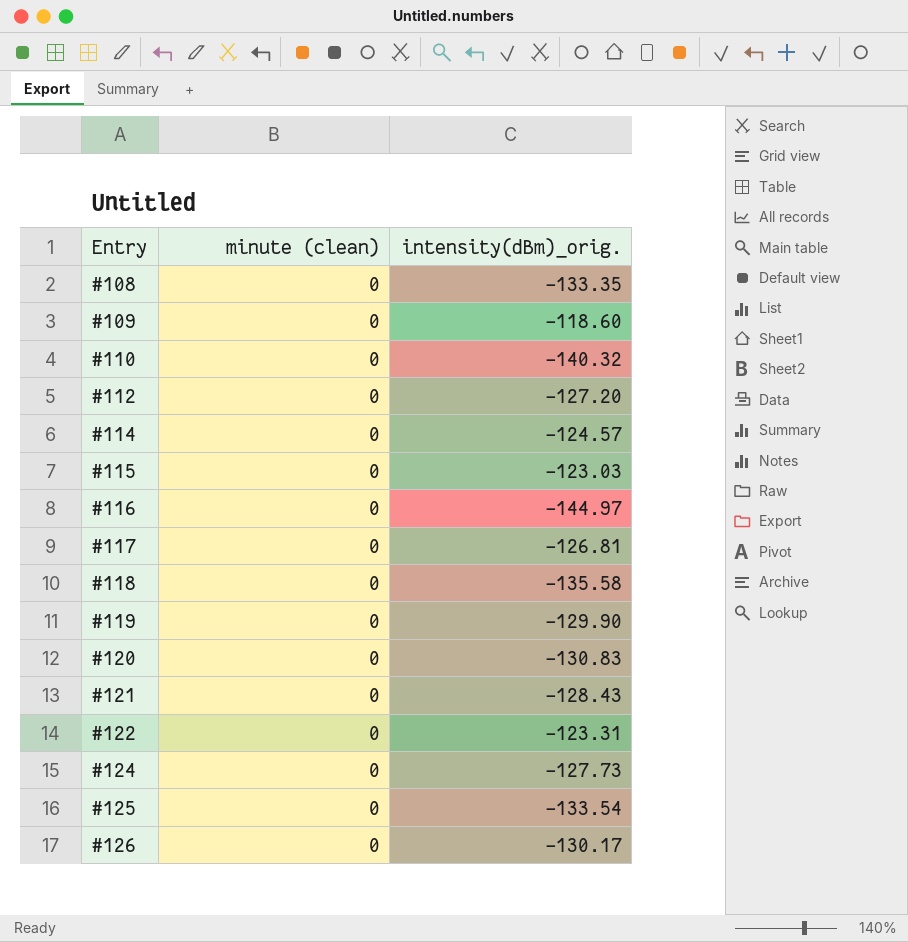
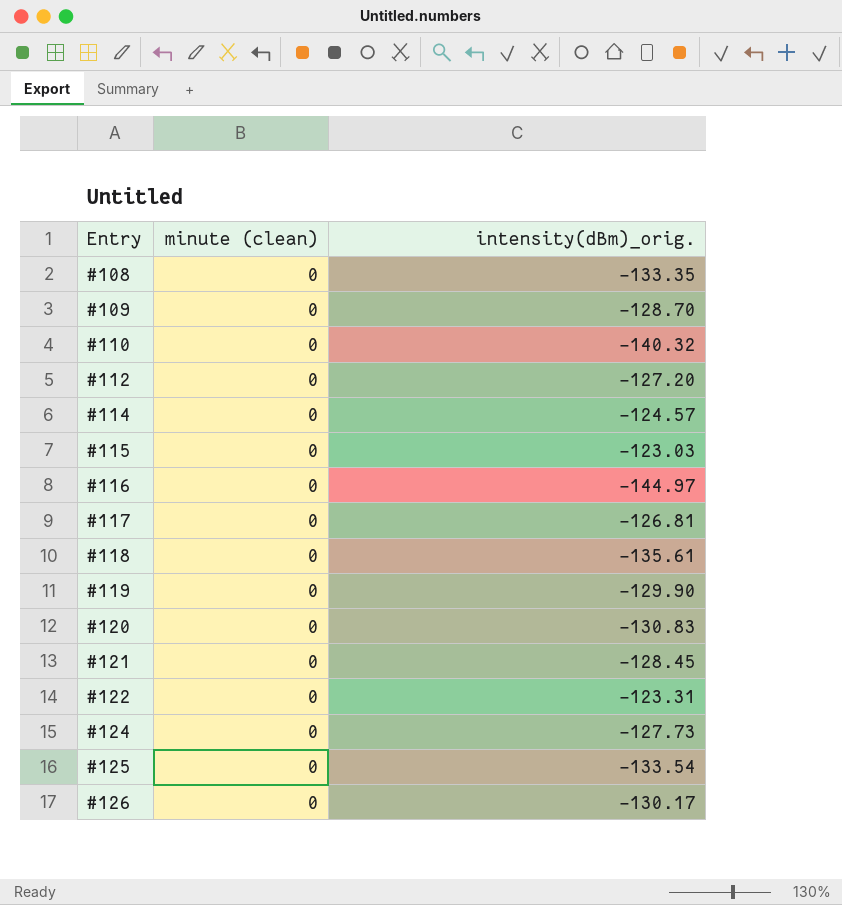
#109 | intensity(dBm)_orig.: -118.60 -> -128.70
#118 | intensity(dBm)_orig.: -135.58 -> -135.61
#121 | intensity(dBm)_orig.: -128.43 -> -128.45

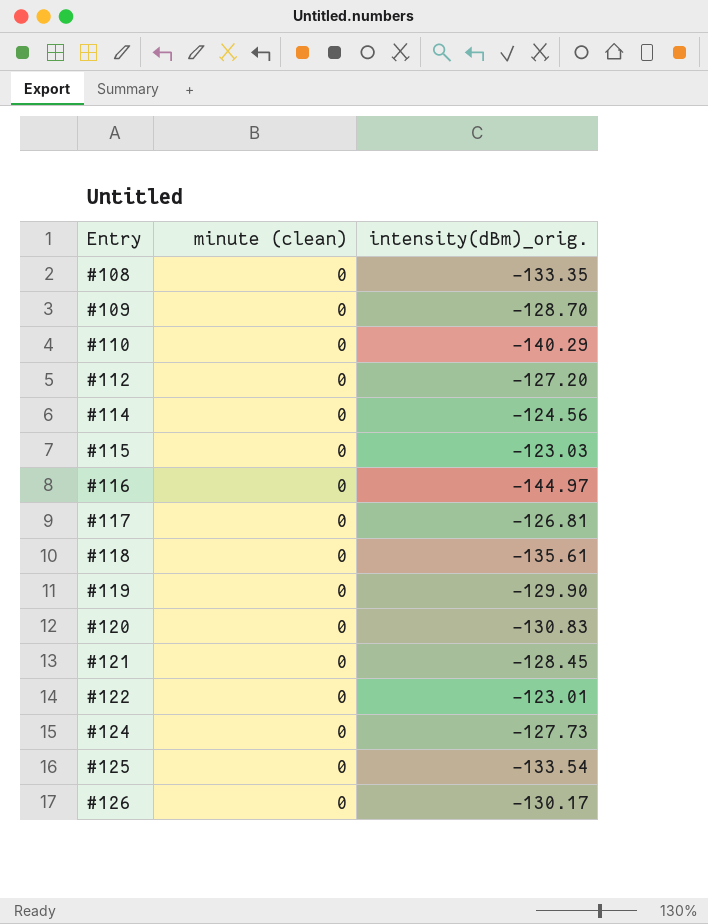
#110 | intensity(dBm)_orig.: -140.32 -> -140.29
#114 | intensity(dBm)_orig.: -124.57 -> -124.56
#122 | intensity(dBm)_orig.: -123.31 -> -123.01

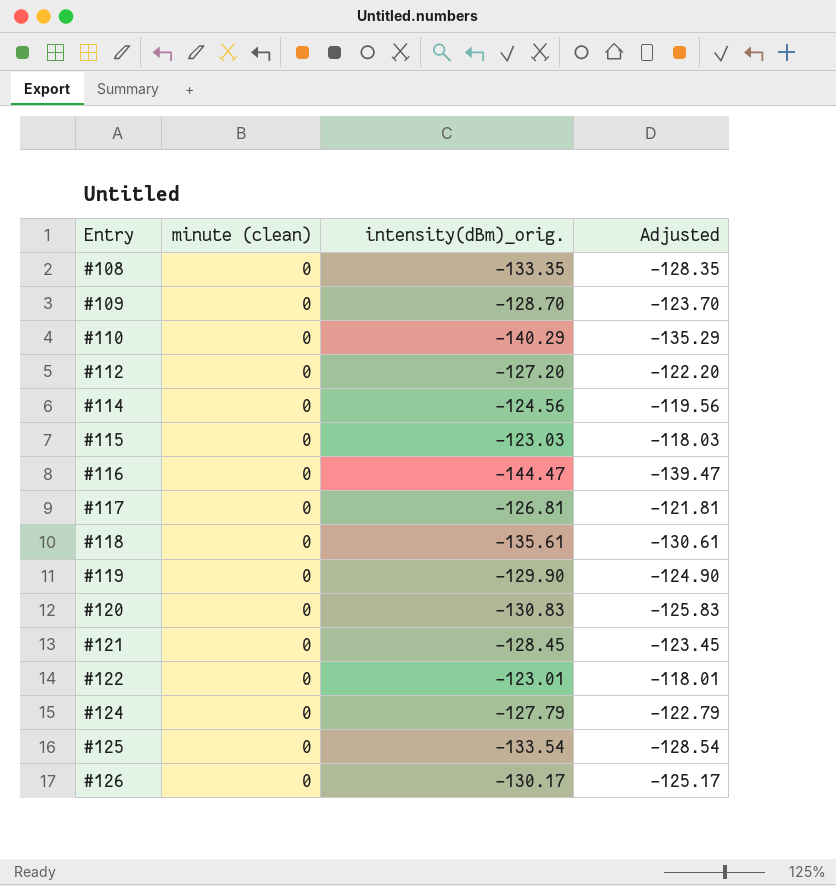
column Adjusted | formula: none -> [intensity(dBm)_orig.] + 5
#116 | intensity(dBm)_orig.: -144.97 -> -144.47
#124 | intensity(dBm)_orig.: -127.73 -> -127.79

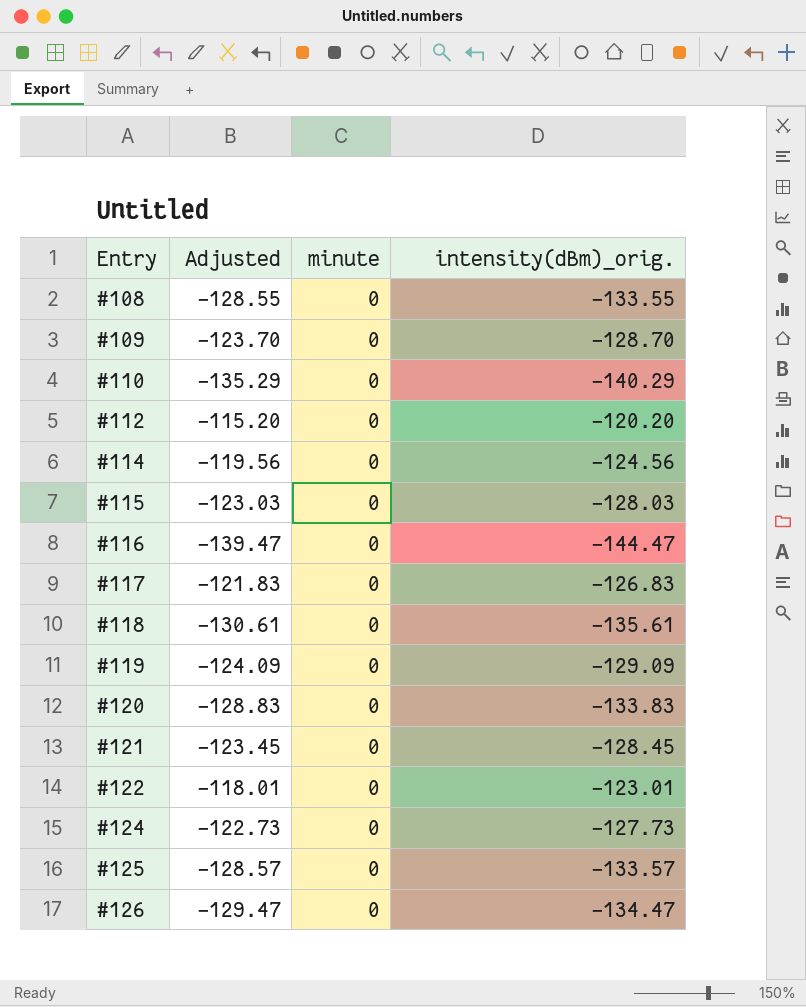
column Adjusted | position: 4 -> 2
column name: minute (clean) -> minute
#108 | Adjusted: -128.35 -> -128.55
#108 | intensity(dBm)_orig.: -133.35 -> -133.55
#112 | Adjusted: -122.20 -> -115.20
#112 | intensity(dBm)_orig.: -127.20 -> -120.20
#115 | Adjusted: -118.03 -> -123.03
#115 | intensity(dBm)_orig.: -123.03 -> -128.03
#117 | Adjusted: -121.81 -> -121.83
#117 | intensity(dBm)_orig.: -126.81 -> -126.83
#119 | Adjusted: -124.90 -> -124.09
#119 | intensity(dBm)_orig.: -129.90 -> -129.09
#120 | Adjusted: -125.83 -> -128.83
#120 | intensity(dBm)_orig.: -130.83 -> -133.83
#124 | Adjusted: -122.79 -> -122.73
#124 | intensity(dBm)_orig.: -127.79 -> -127.73
#125 | Adjusted: -128.54 -> -128.57
#125 | intensity(dBm)_orig.: -133.54 -> -133.57
#126 | Adjusted: -125.17 -> -129.47
#126 | intensity(dBm)_orig.: -130.17 -> -134.47

